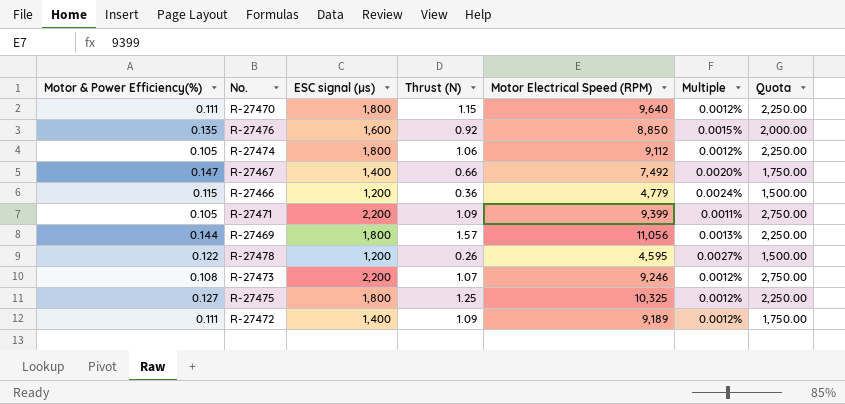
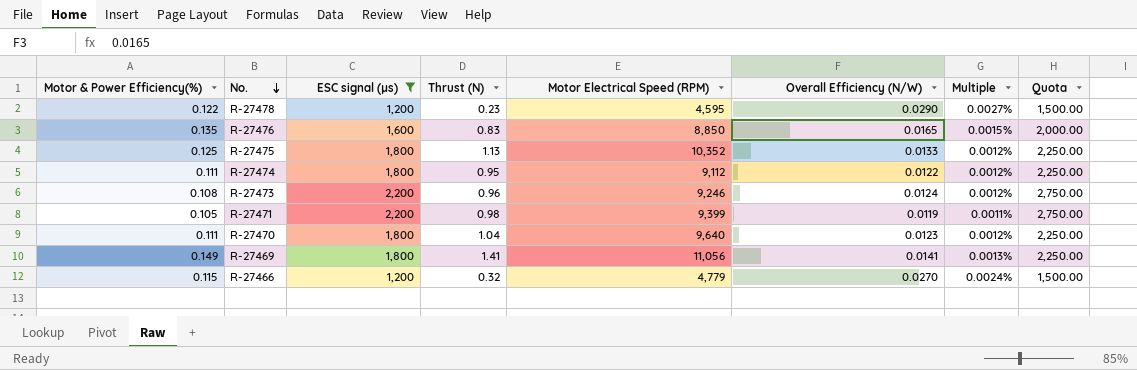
filter: none -> ESC signal (µs) != 1,400
row order: none -> No. descending
column Overall Efficiency (N/W) | position: none -> 6
R-27478 | Thrust (N): 0.26 -> 0.23
R-27476 | Thrust (N): 0.92 -> 0.83
R-27475 | Motor & Power Efficiency(%): 0.127 -> 0.125
R-27475 | Thrust (N): 1.25 -> 1.13
R-27475 | Motor Electrical Speed (RPM): 10,325 -> 10,352
R-27474 | Motor & Power Efficiency(%): 0.105 -> 0.111
R-27474 | Thrust (N): 1.06 -> 0.95
R-27473 | Thrust (N): 1.07 -> 0.96
R-27471 | Thrust (N): 1.09 -> 0.98
R-27470 | Thrust (N): 1.15 -> 1.04
R-27469 | Motor & Power Efficiency(%): 0.144 -> 0.149
R-27469 | Thrust (N): 1.57 -> 1.41
R-27466 | Thrust (N): 0.36 -> 0.32

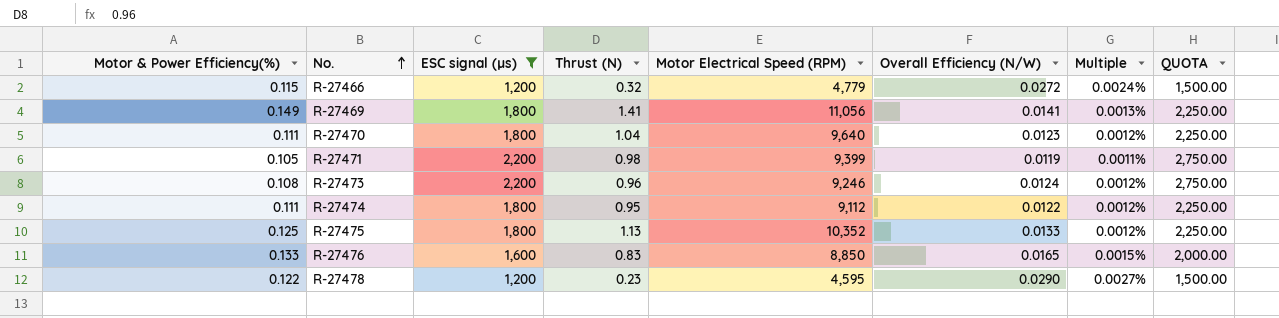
row order: No. descending -> No. ascending
column name: Quota -> QUOTA
R-27466 | Overall Efficiency (N/W): 0.0270 -> 0.0272
R-27476 | Motor & Power Efficiency(%): 0.135 -> 0.133

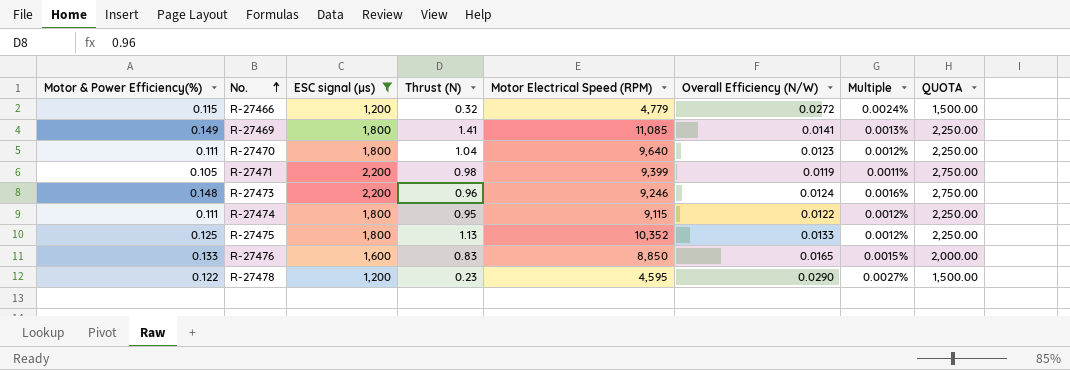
R-27469 | Motor Electrical Speed (RPM): 11,056 -> 11,085
R-27473 | Motor & Power Efficiency(%): 0.108 -> 0.148
R-27473 | Multiple: 0.0012% -> 0.0016%
R-27474 | Motor Electrical Speed (RPM): 9,112 -> 9,115

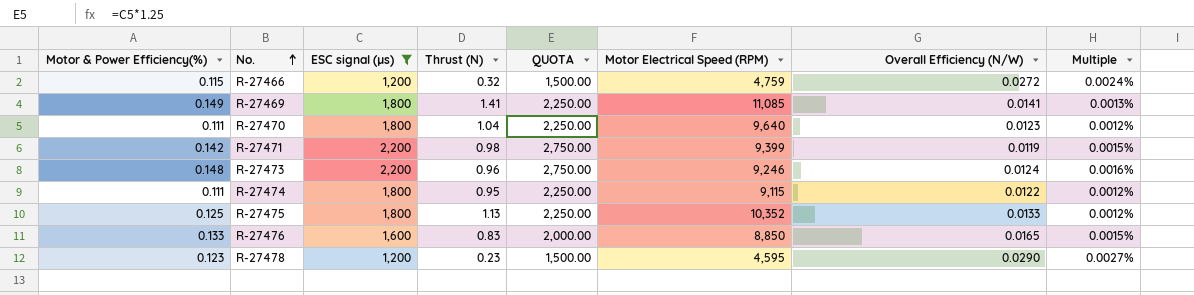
column QUOTA | position: 8 -> 5
R-27466 | Motor Electrical Speed (RPM): 4,779 -> 4,759
R-27471 | Motor & Power Efficiency(%): 0.105 -> 0.142
R-27471 | Multiple: 0.0011% -> 0.0015%
R-27478 | Motor & Power Efficiency(%): 0.122 -> 0.123

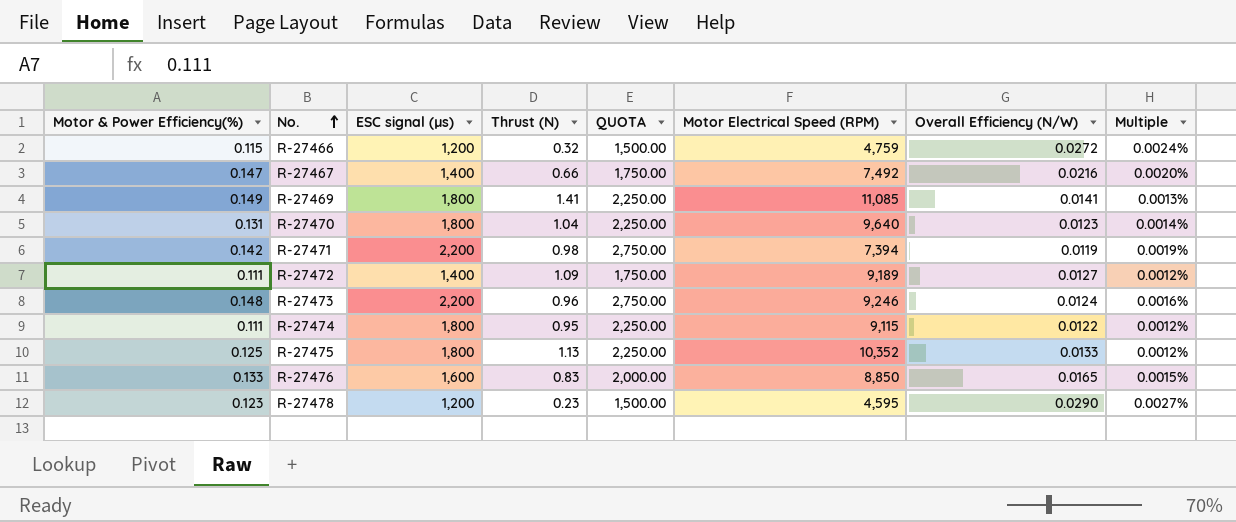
filter: ESC signal (µs) != 1,400 -> none
R-27470 | Motor & Power Efficiency(%): 0.111 -> 0.131
R-27470 | Multiple: 0.0012% -> 0.0014%
R-27471 | Motor Electrical Speed (RPM): 9,399 -> 7,394
R-27471 | Multiple: 0.0015% -> 0.0019%

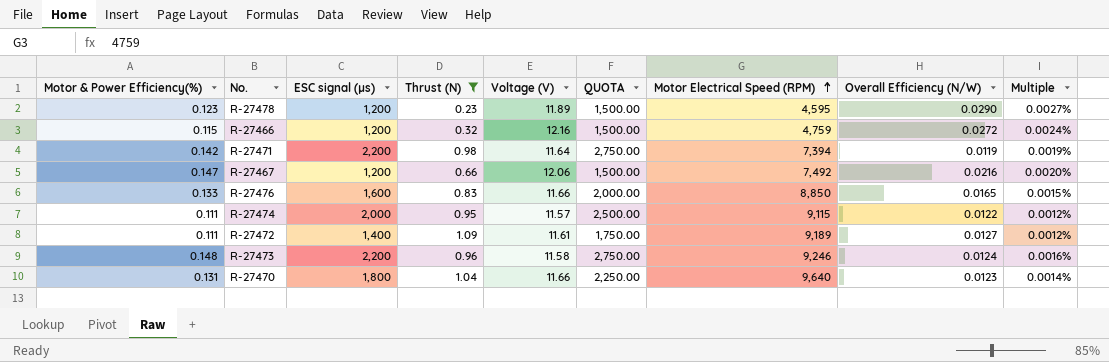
filter: none -> Thrust (N) <= 1.09
row order: No. ascending -> Motor Electrical Speed (RPM) ascending
column Voltage (V) | position: none -> 5
R-27467 | ESC signal (µs): 1,400 -> 1,200
R-27467 | QUOTA: 1,750.00 -> 1,500.00
R-27474 | ESC signal (µs): 1,800 -> 2,000
R-27474 | QUOTA: 2,250.00 -> 2,500.00

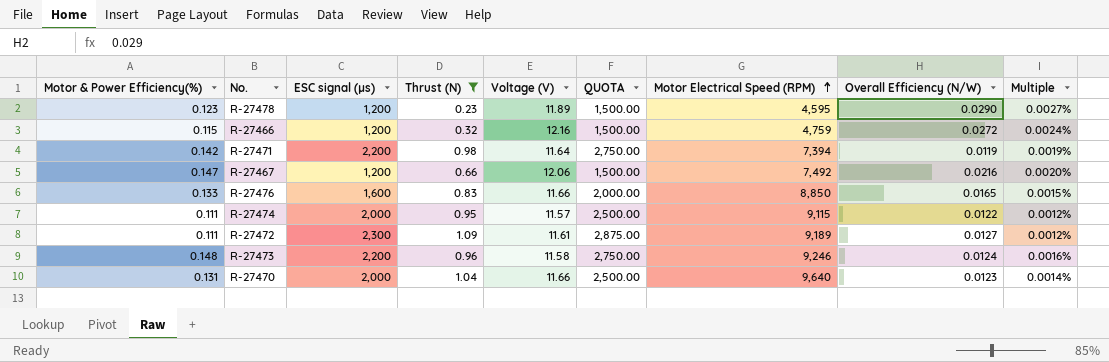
R-27472 | ESC signal (µs): 1,400 -> 2,300
R-27472 | QUOTA: 1,750.00 -> 2,875.00
R-27470 | ESC signal (µs): 1,800 -> 2,000
R-27470 | QUOTA: 2,250.00 -> 2,500.00

